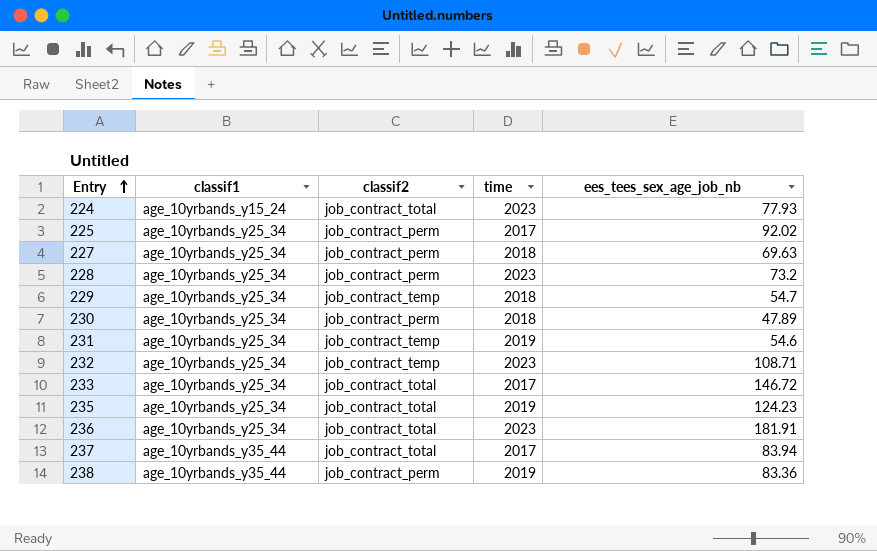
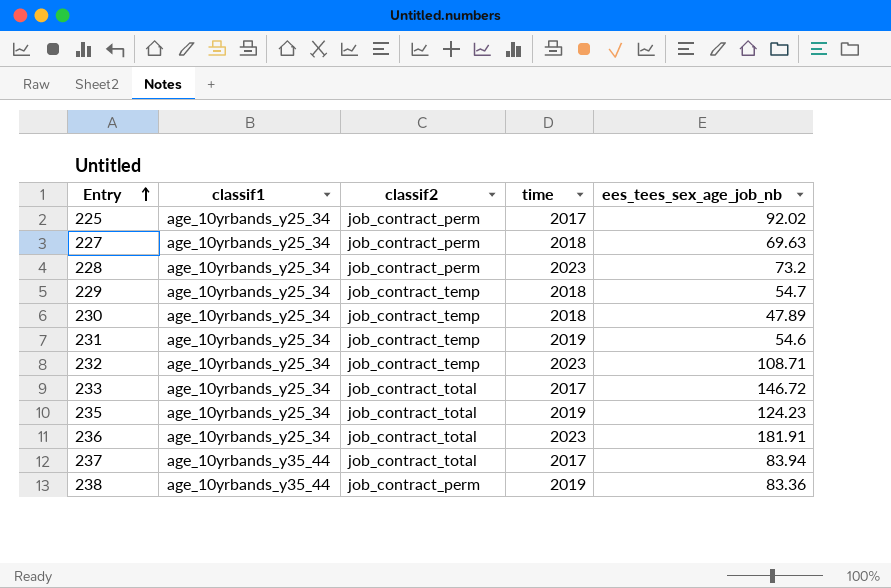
row 224: age_10yrbands_y15_24 | job_contract_total | 2023 | 77.93 -> none
230 | classif2: job_contract_perm -> job_contract_temp

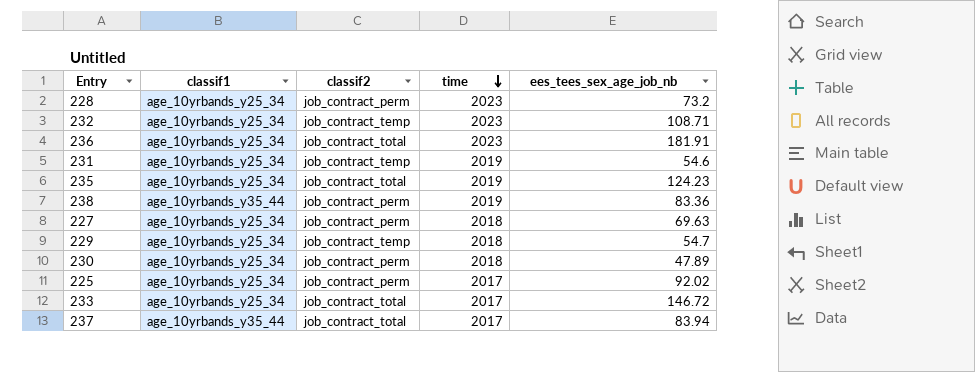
row order: Entry ascending -> time descending
230 | classif2: job_contract_temp -> job_contract_perm

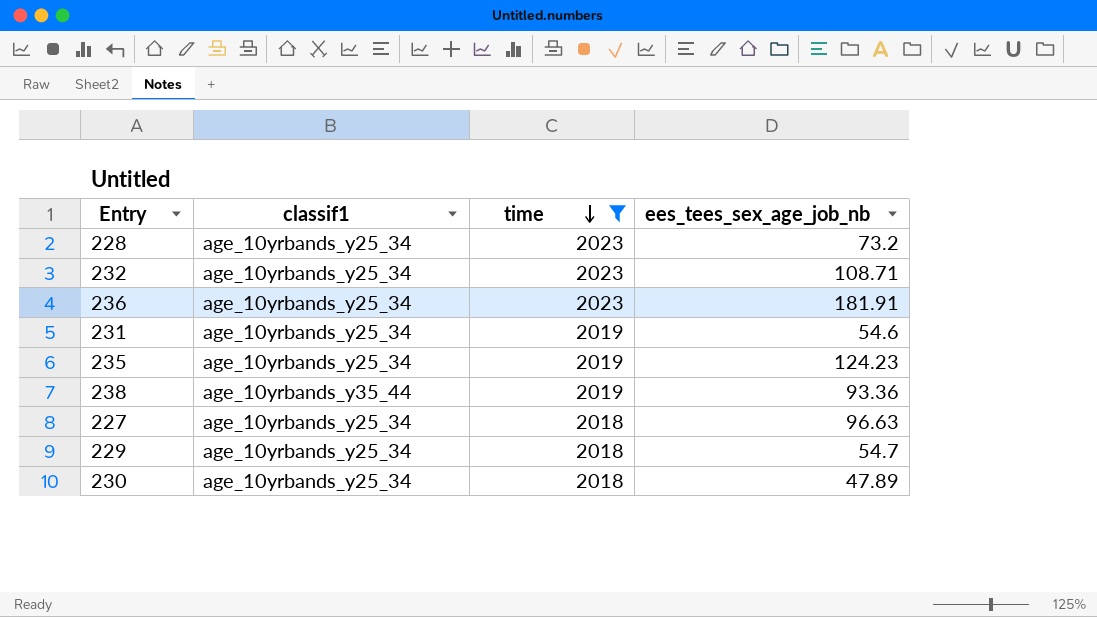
filter: none -> time != 2017
column classif2 | position: 3 -> none
238 | ees_tees_sex_age_job_nb: 83.36 -> 93.36
227 | ees_tees_sex_age_job_nb: 69.63 -> 96.63

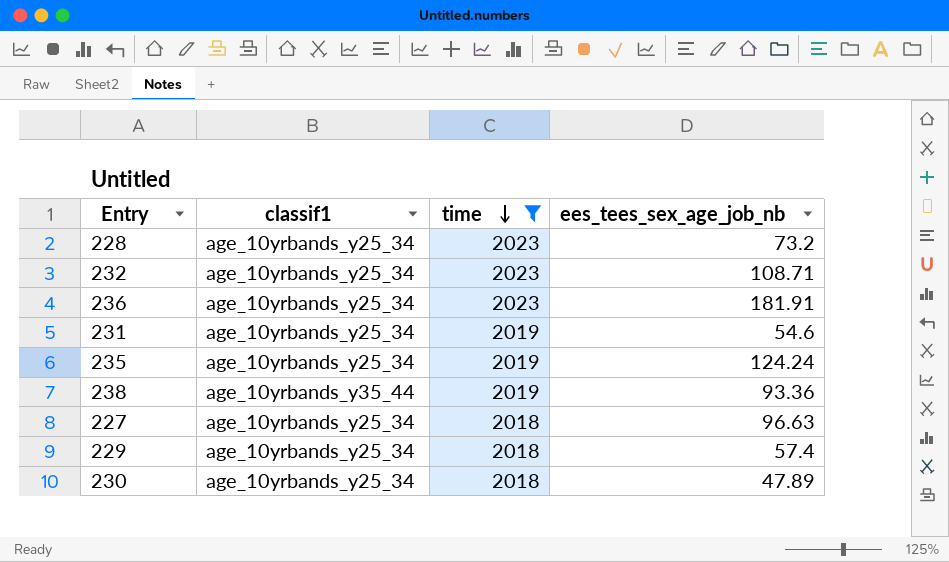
235 | ees_tees_sex_age_job_nb: 124.23 -> 124.24
229 | ees_tees_sex_age_job_nb: 54.7 -> 57.4

